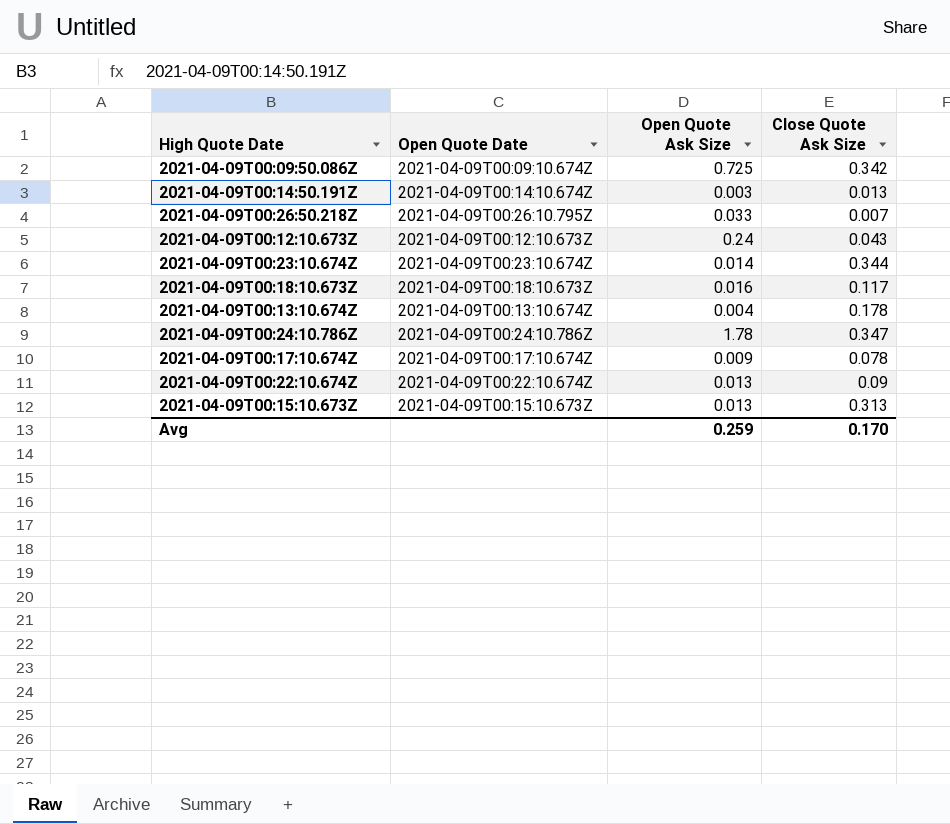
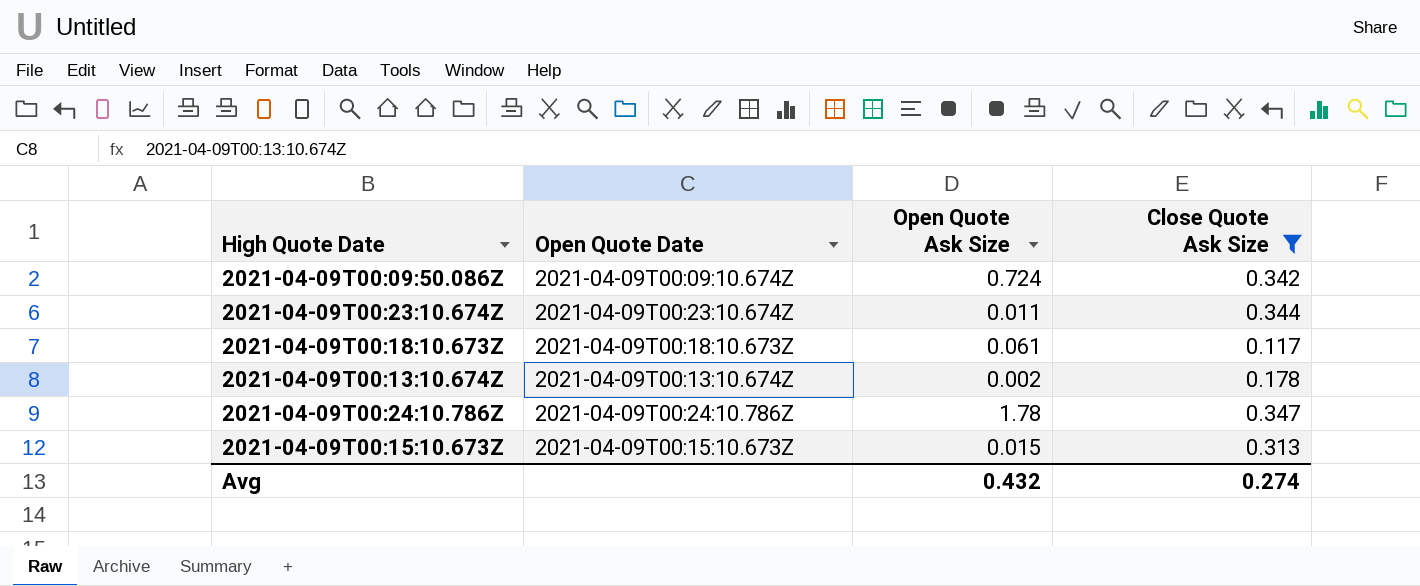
filter: none -> Close Quote Ask Size >= 0.117
2021-04-09T00:09:50.086Z | Open Quote Ask Size: 0.725 -> 0.724
2021-04-09T00:23:10.674Z | Open Quote Ask Size: 0.014 -> 0.011
2021-04-09T00:18:10.673Z | Open Quote Ask Size: 0.016 -> 0.061
2021-04-09T00:13:10.674Z | Open Quote Ask Size: 0.004 -> 0.002
2021-04-09T00:15:10.673Z | Open Quote Ask Size: 0.013 -> 0.015
Avg | Open Quote Ask Size: 0.259 -> 0.432
Avg | Close Quote Ask Size: 0.170 -> 0.274

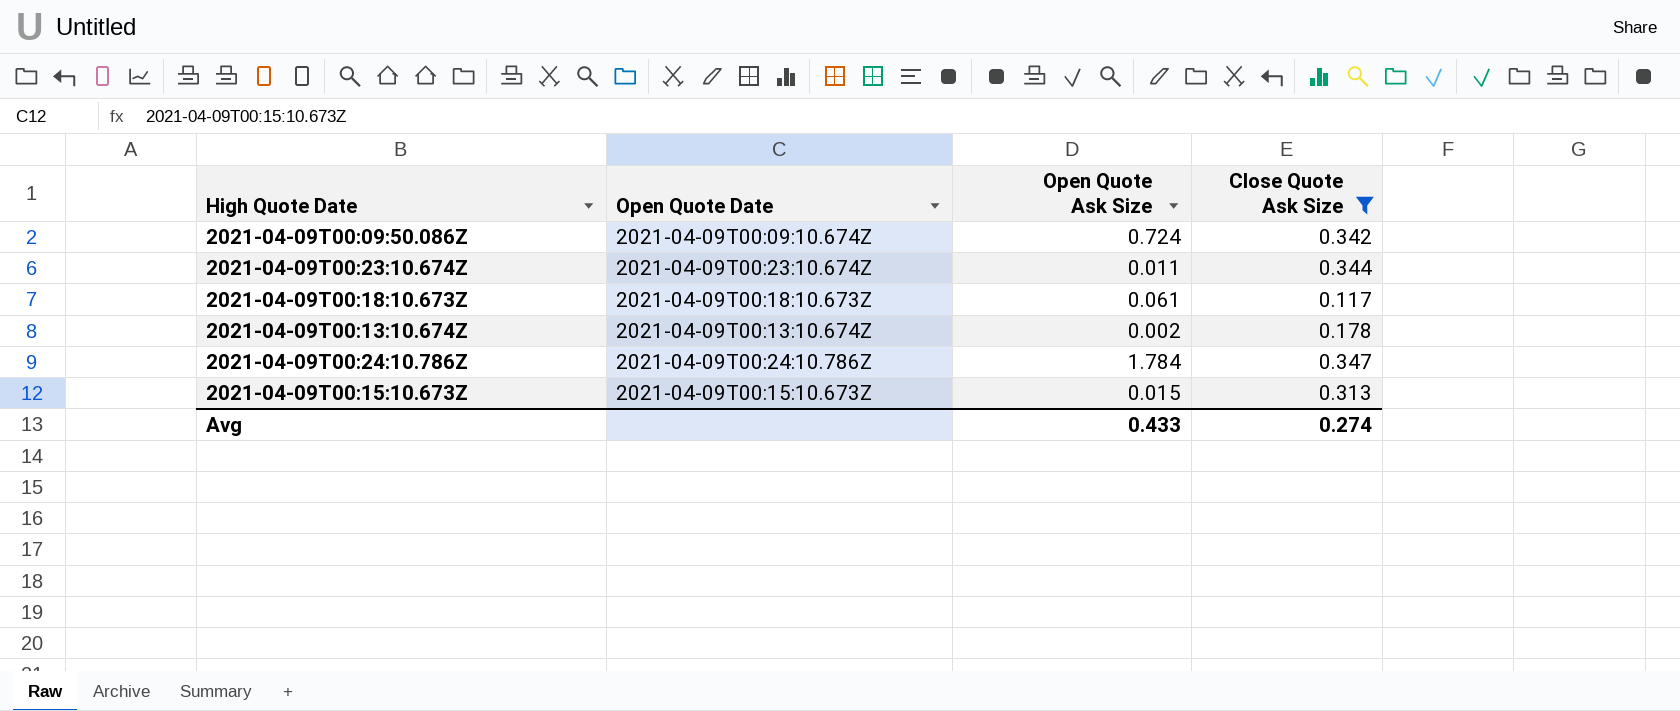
2021-04-09T00:24:10.786Z | Open Quote Ask Size: 1.78 -> 1.784
Avg | Open Quote Ask Size: 0.432 -> 0.433

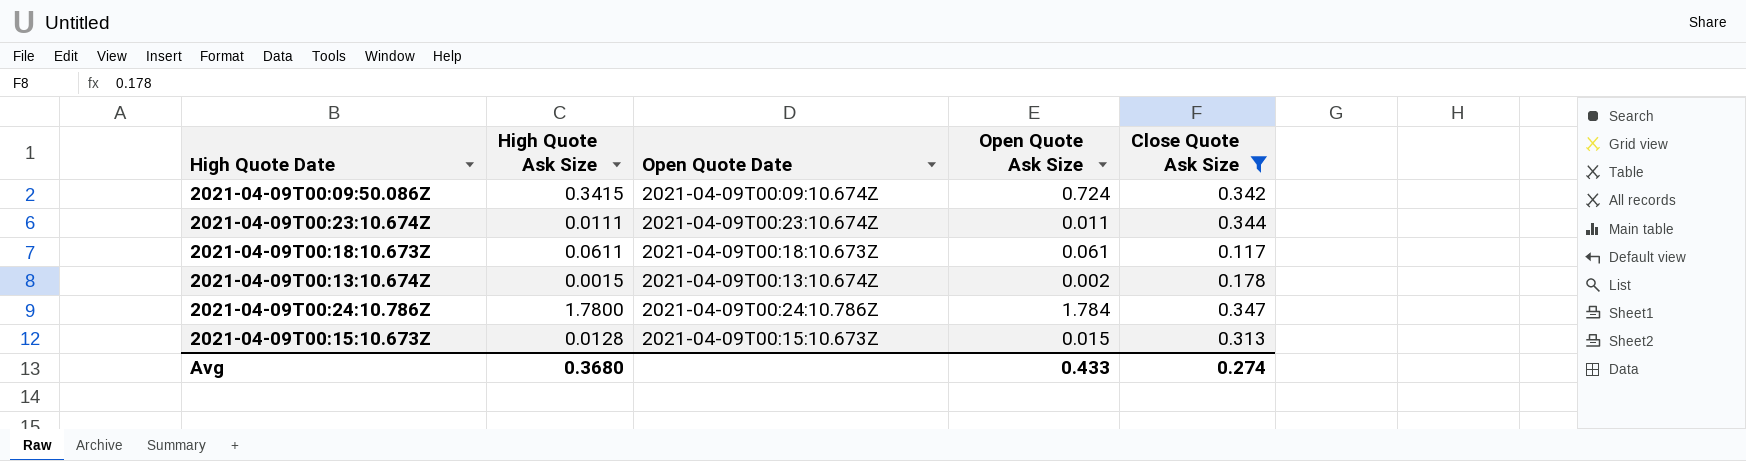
column High Quote Ask Size | position: none -> 2

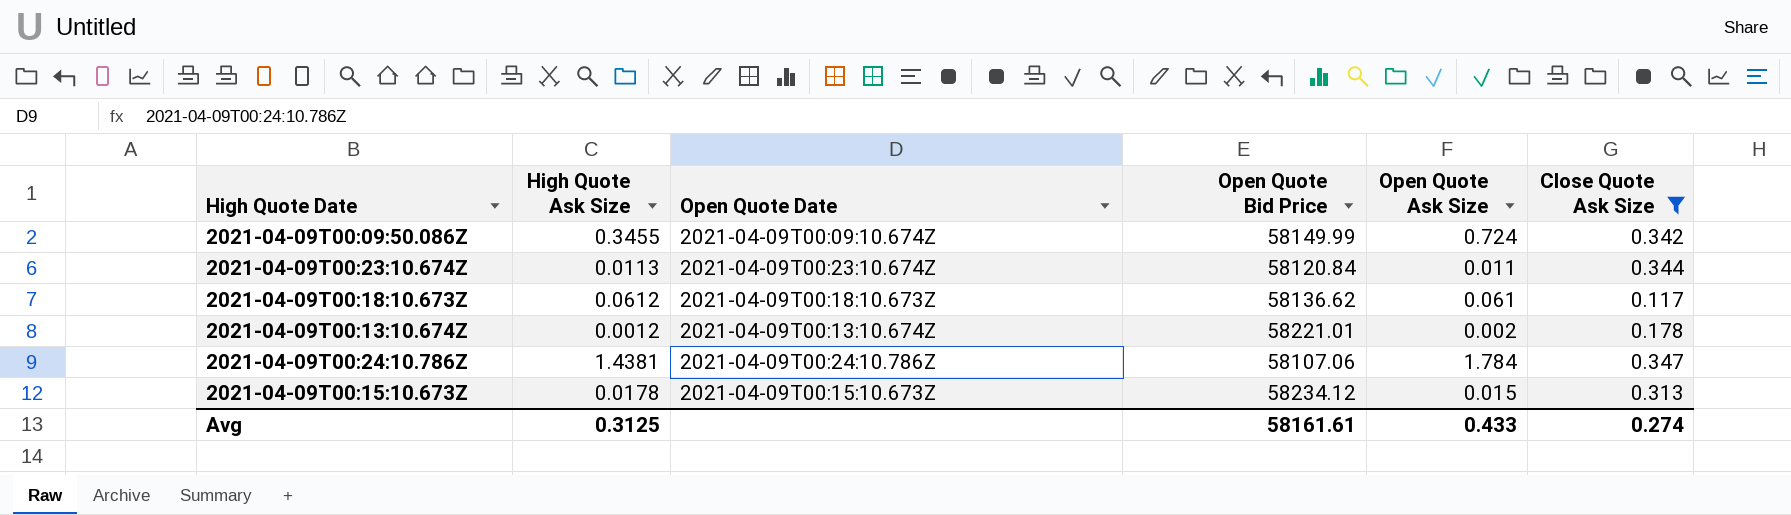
column Open Quote Bid Price | position: none -> 4
2021-04-09T00:09:50.086Z | High Quote Ask Size: 0.3415 -> 0.3455
2021-04-09T00:23:10.674Z | High Quote Ask Size: 0.0111 -> 0.0113
2021-04-09T00:18:10.673Z | High Quote Ask Size: 0.0611 -> 0.0612
2021-04-09T00:13:10.674Z | High Quote Ask Size: 0.0015 -> 0.0012
2021-04-09T00:24:10.786Z | High Quote Ask Size: 1.7800 -> 1.4381
2021-04-09T00:15:10.673Z | High Quote Ask Size: 0.0128 -> 0.0178
Avg | High Quote Ask Size: 0.3680 -> 0.3125

